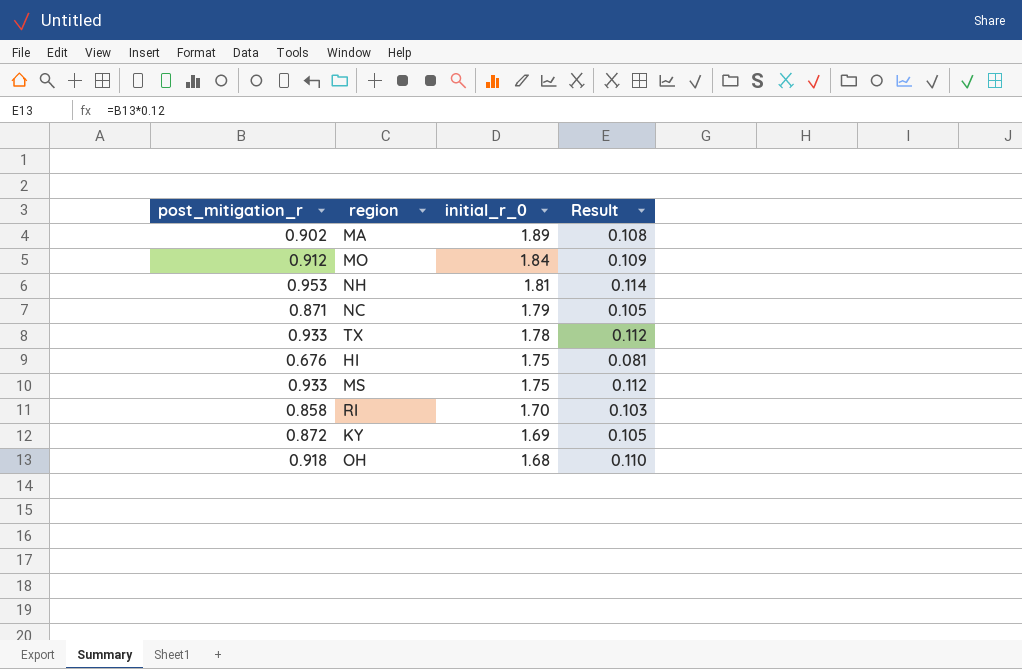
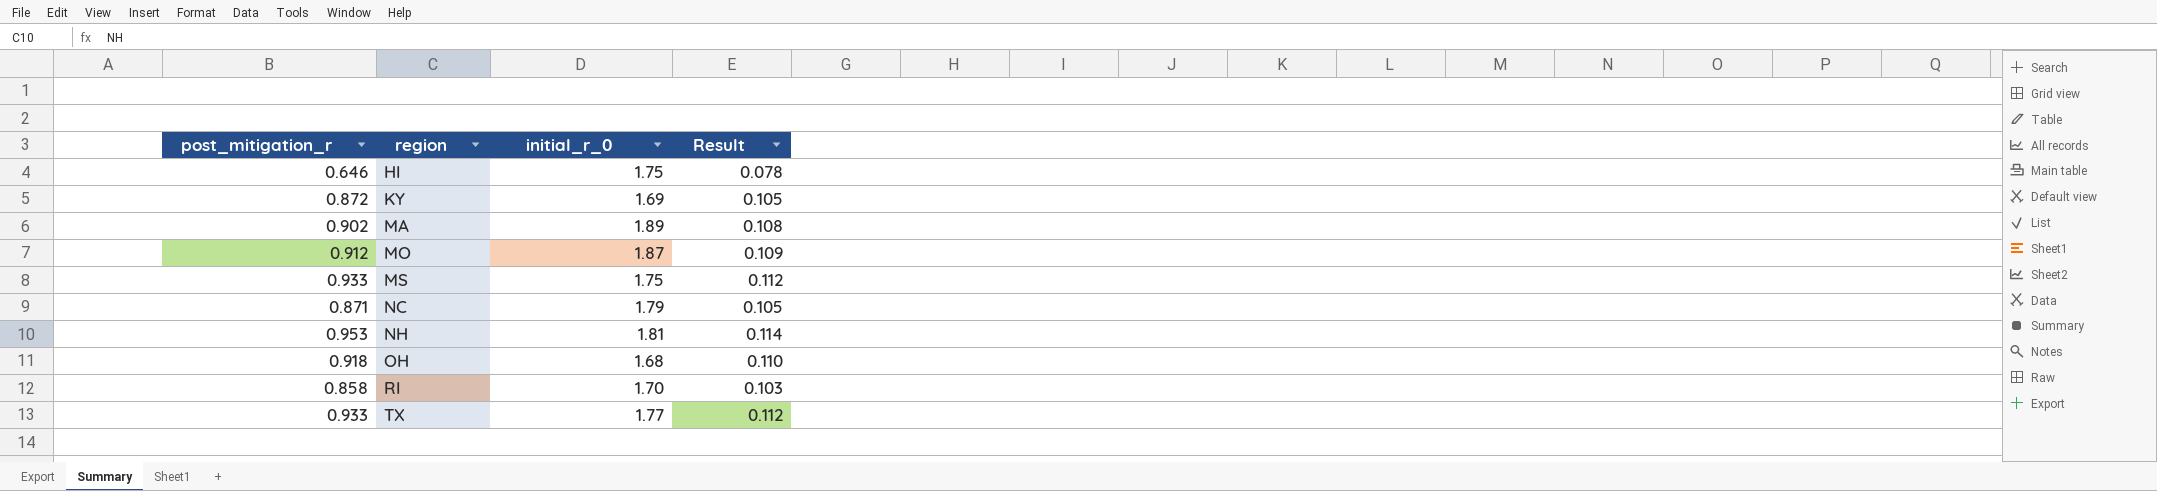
row order: initial_r_0 descending -> region ascending
HI | post_mitigation_r: 0.676 -> 0.646
HI | Result: 0.081 -> 0.078
MO | initial_r_0: 1.84 -> 1.87
TX | initial_r_0: 1.78 -> 1.77

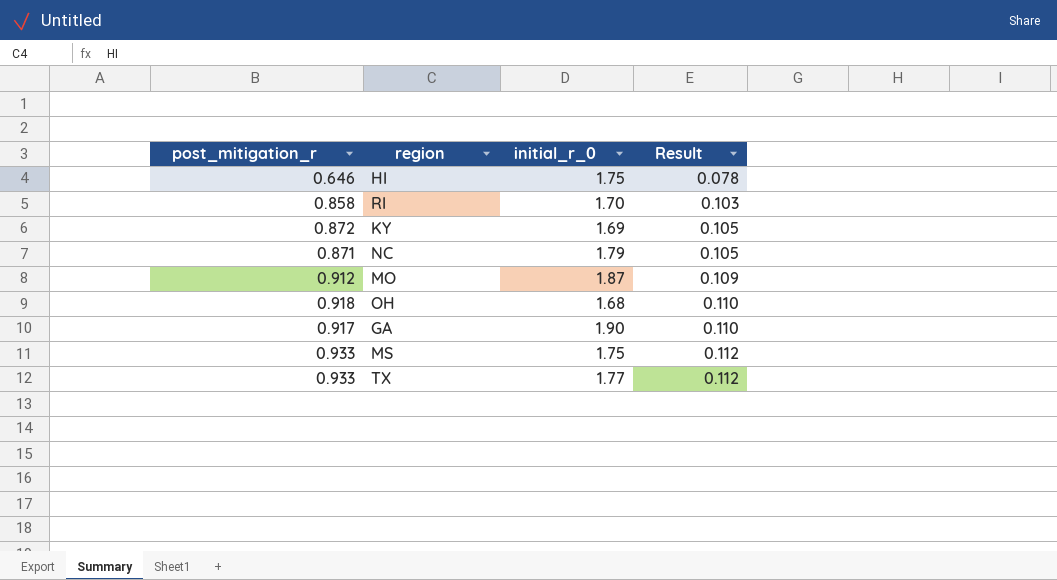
row order: region ascending -> Result ascending
row MA: 0.902 | 1.89 | 0.108 -> none
row NH: 0.953 | 1.81 | 0.114 -> none
row GA: none -> 0.917 | 1.90 | 0.110

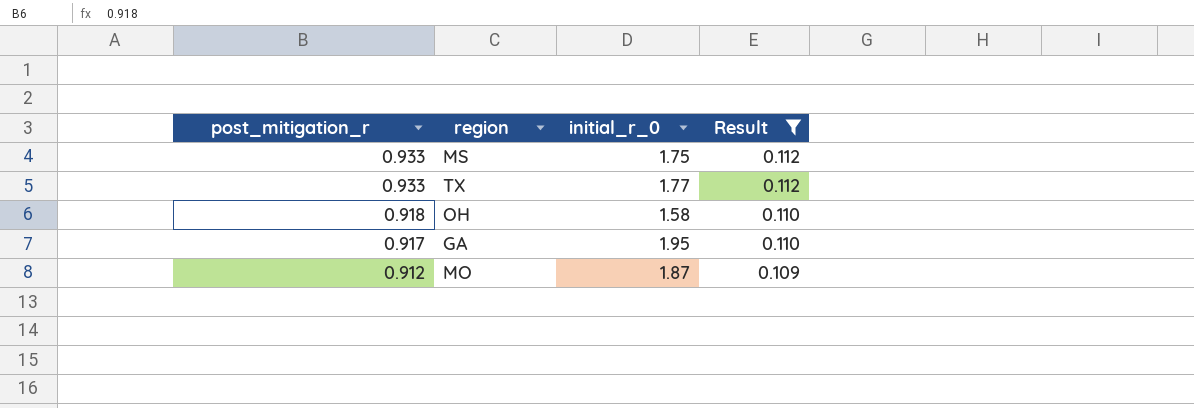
filter: none -> Result >= 0.109
row order: Result ascending -> post_mitigation_r descending
OH | initial_r_0: 1.68 -> 1.58
GA | initial_r_0: 1.90 -> 1.95

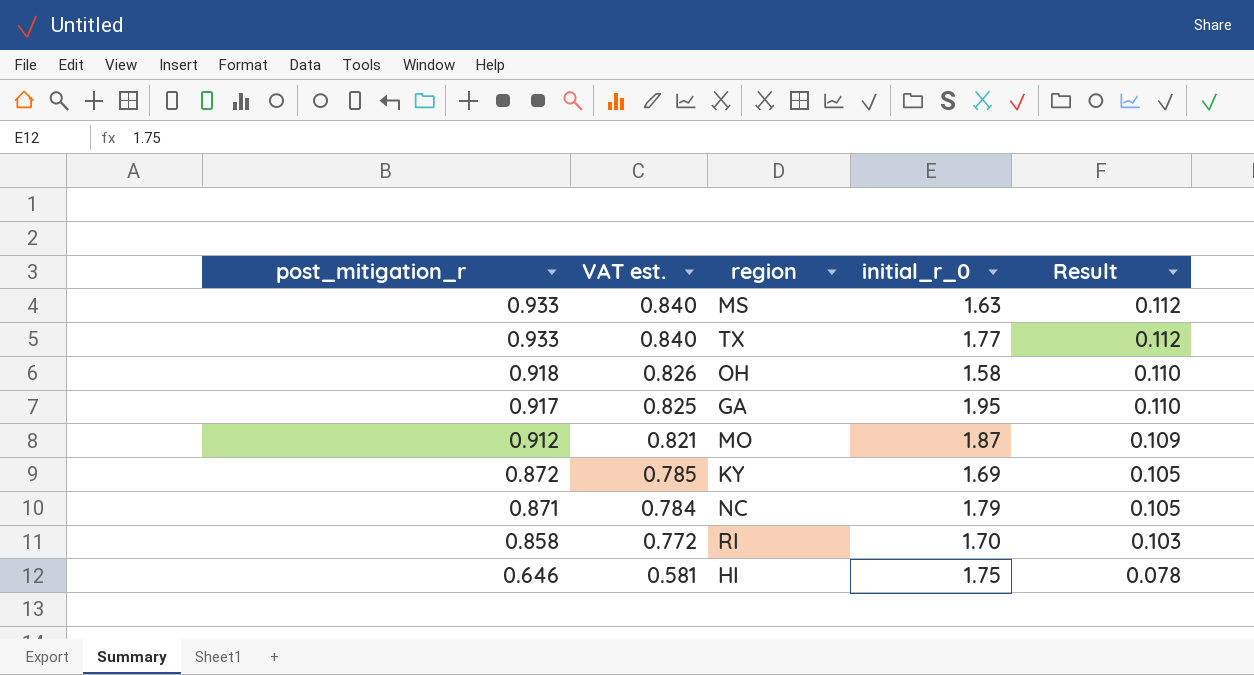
filter: Result >= 0.109 -> none
column VAT est. | formula: none -> [post_mitigation_r] * 0.9
MS | initial_r_0: 1.75 -> 1.63

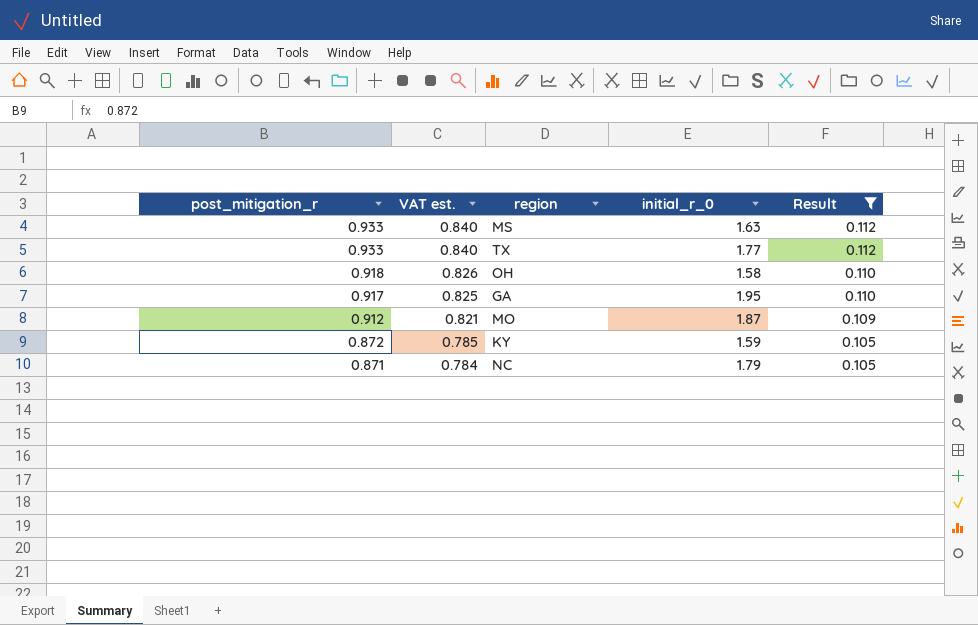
filter: none -> Result >= 0.105
KY | initial_r_0: 1.69 -> 1.59

